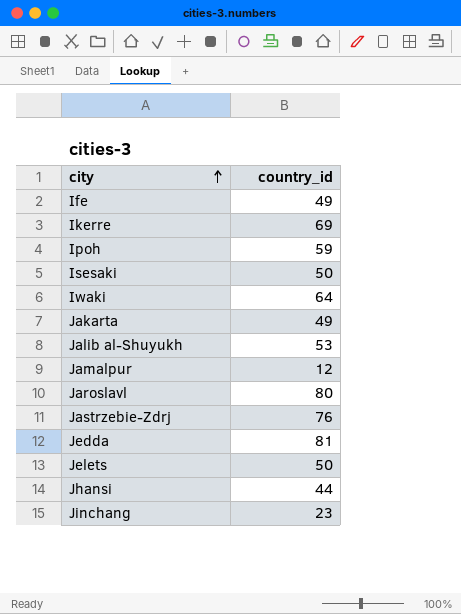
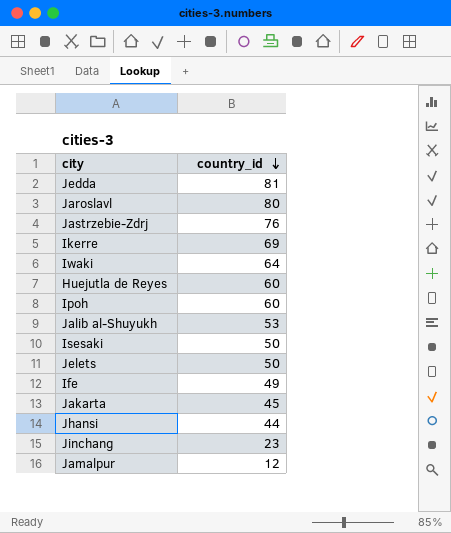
row order: city ascending -> country_id descending
row Huejutla de Reyes: none -> 60
Ipoh | country_id: 59 -> 60
Jakarta | country_id: 49 -> 45

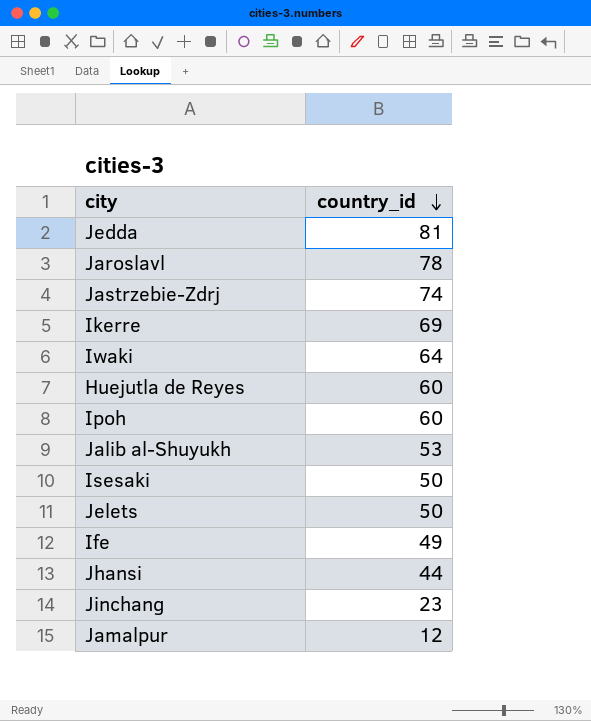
row Jakarta: 45 -> none
Jaroslavl | country_id: 80 -> 78
Jastrzebie-Zdrj | country_id: 76 -> 74

